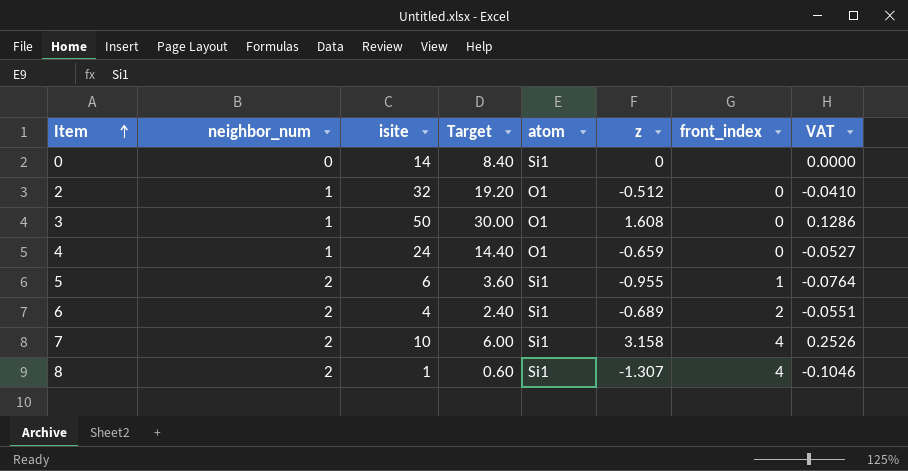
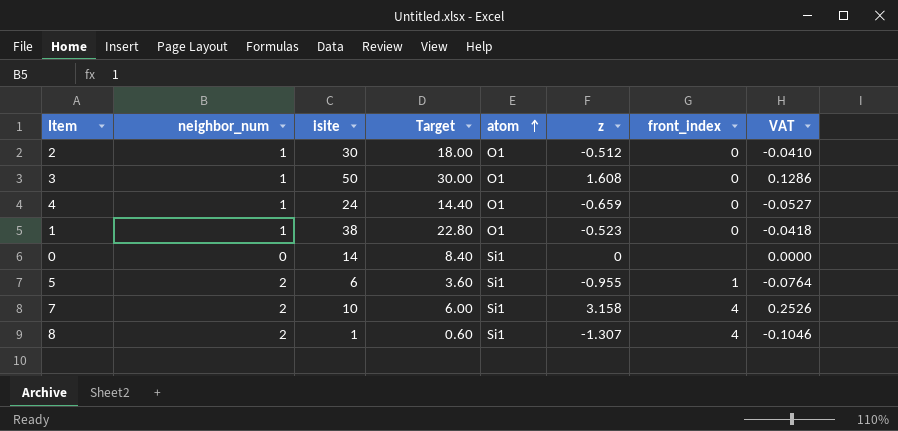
row order: Item ascending -> atom ascending
row 6: 2 | 4 | 2.40 | Si1 | -0.689 | 2 | -0.0551 -> none
2 | isite: 32 -> 30
2 | Target: 19.20 -> 18.00
row 1: none -> 1 | 38 | 22.80 | O1 | -0.523 | 0 | -0.0418

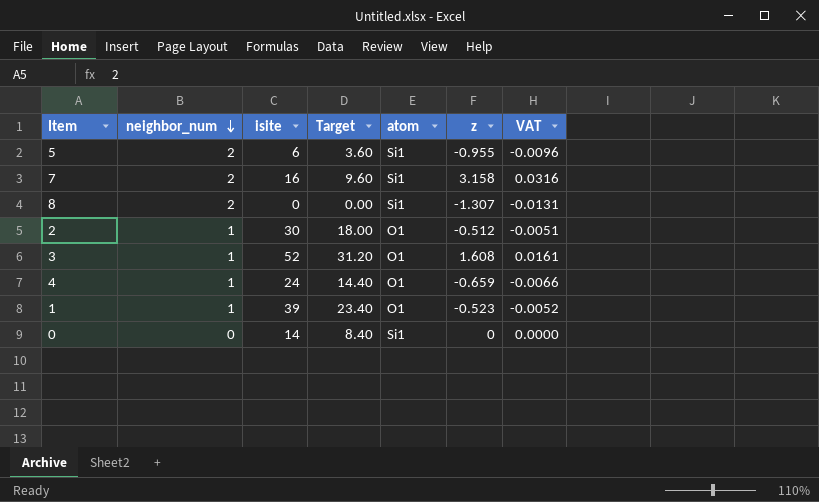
row order: atom ascending -> neighbor_num descending
column front_index | position: 7 -> none
column VAT | formula: [z] * 0.08 -> [z] * 0.01
7 | isite: 10 -> 16
7 | Target: 6.00 -> 9.60
8 | isite: 1 -> 0
8 | Target: 0.60 -> 0.00
3 | isite: 50 -> 52
3 | Target: 30.00 -> 31.20
1 | isite: 38 -> 39
1 | Target: 22.80 -> 23.40

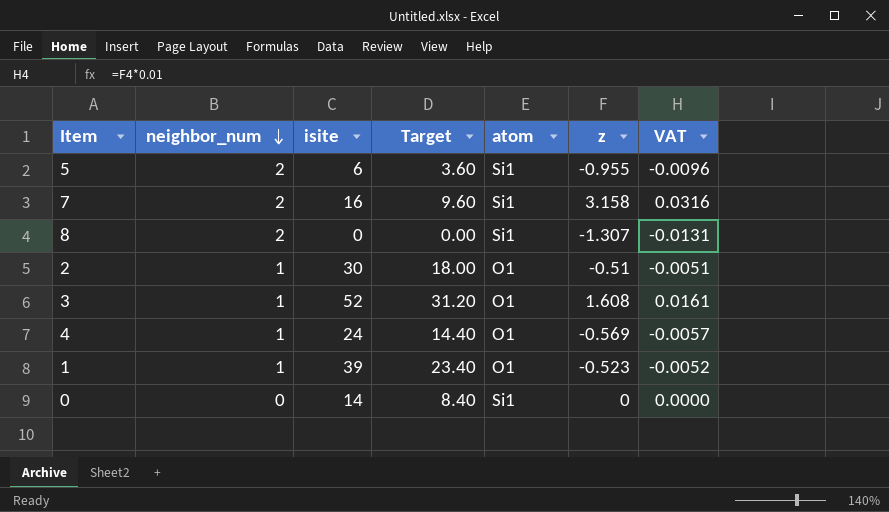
2 | z: -0.512 -> -0.51
4 | z: -0.659 -> -0.569
4 | VAT: -0.0066 -> -0.0057

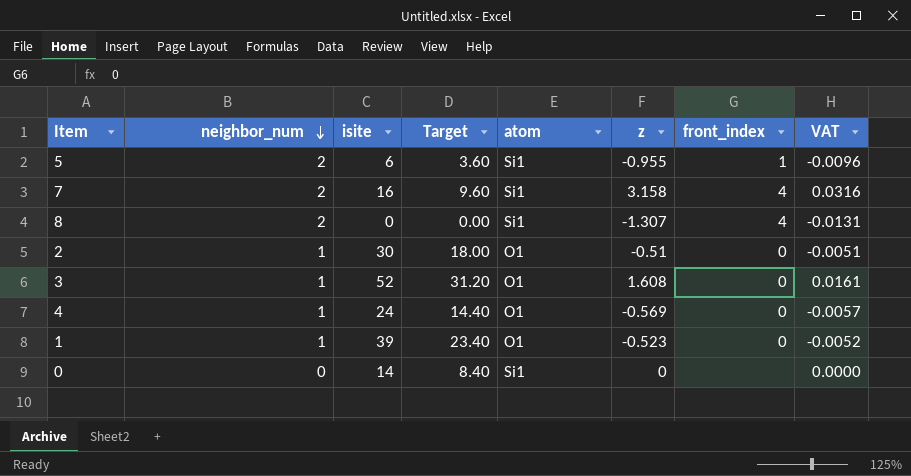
column front_index | position: none -> 7

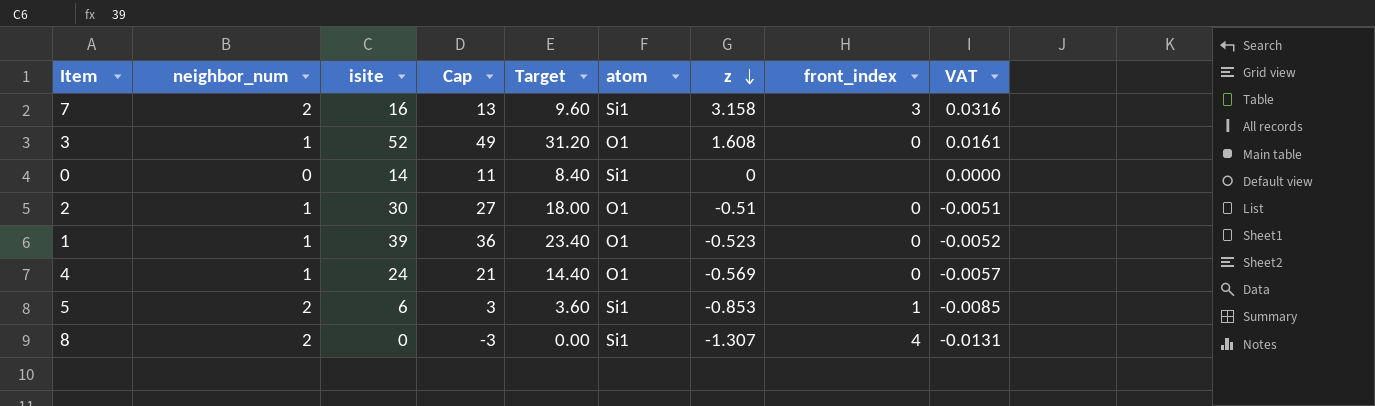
row order: neighbor_num descending -> z descending
column Cap | formula: none -> [isite] - 3
7 | front_index: 4 -> 3
5 | z: -0.955 -> -0.853
5 | VAT: -0.0096 -> -0.0085

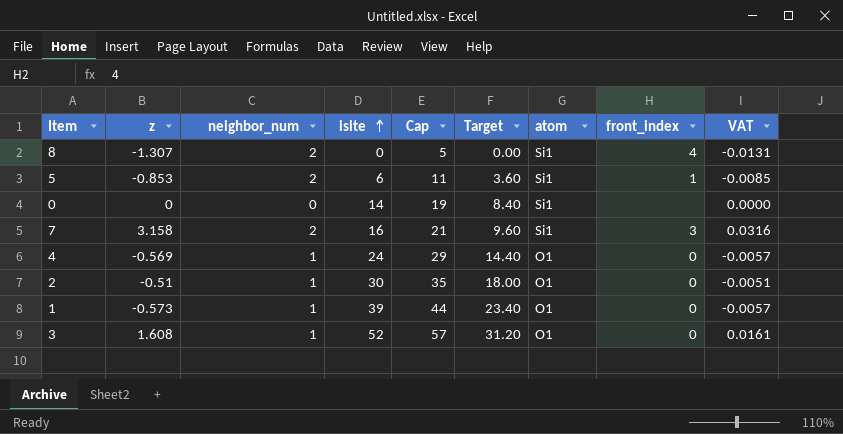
row order: z descending -> isite ascending
column z | position: 7 -> 2
column Cap | formula: [isite] - 3 -> [isite] + 5
1 | z: -0.523 -> -0.573
1 | VAT: -0.0052 -> -0.0057

